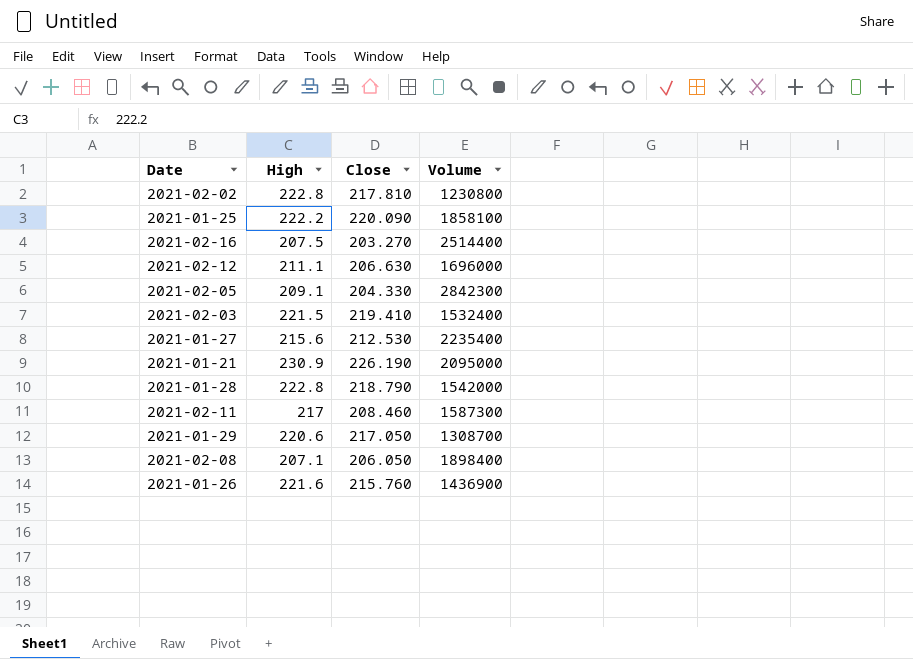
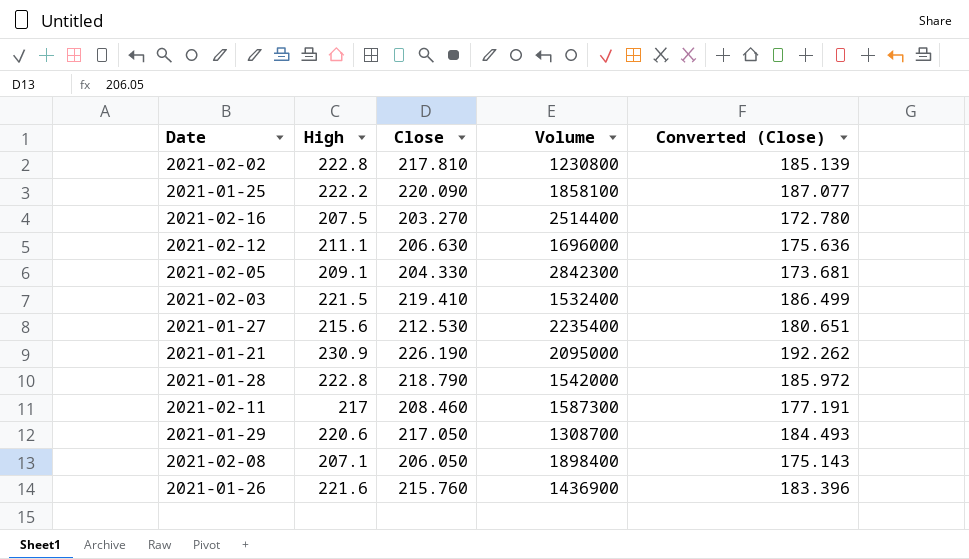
column Converted (Close) | formula: none -> [Close] * 0.85

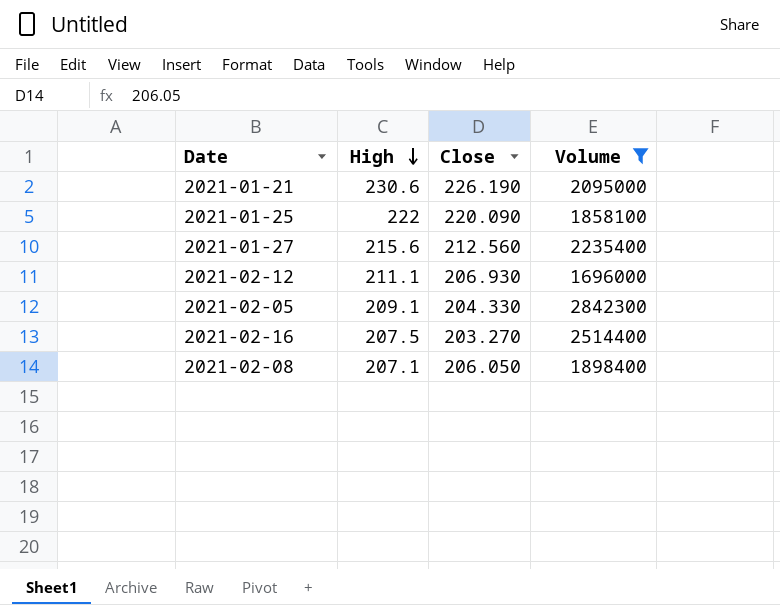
filter: none -> Volume >= 1696000
row order: none -> High descending
column Converted (Close) | formula: [Close] * 0.85 -> none
2021-01-21 | High: 230.9 -> 230.6
2021-01-25 | High: 222.2 -> 222
2021-01-27 | Close: 212.530 -> 212.560
2021-02-12 | Close: 206.630 -> 206.930

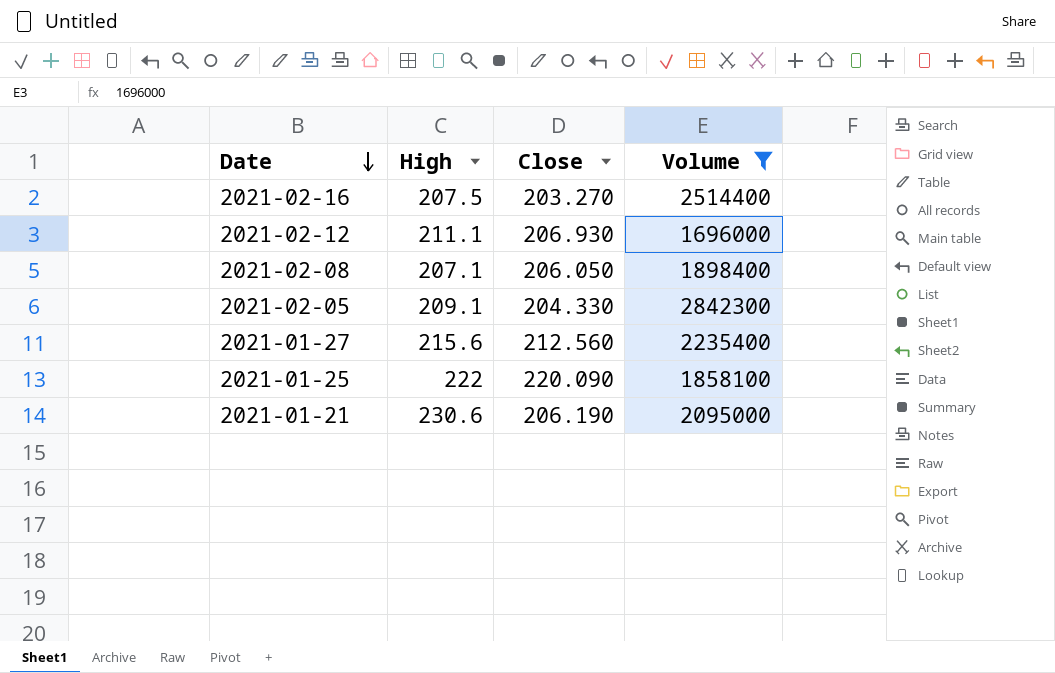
row order: High descending -> Date descending
2021-01-21 | Close: 226.190 -> 206.190

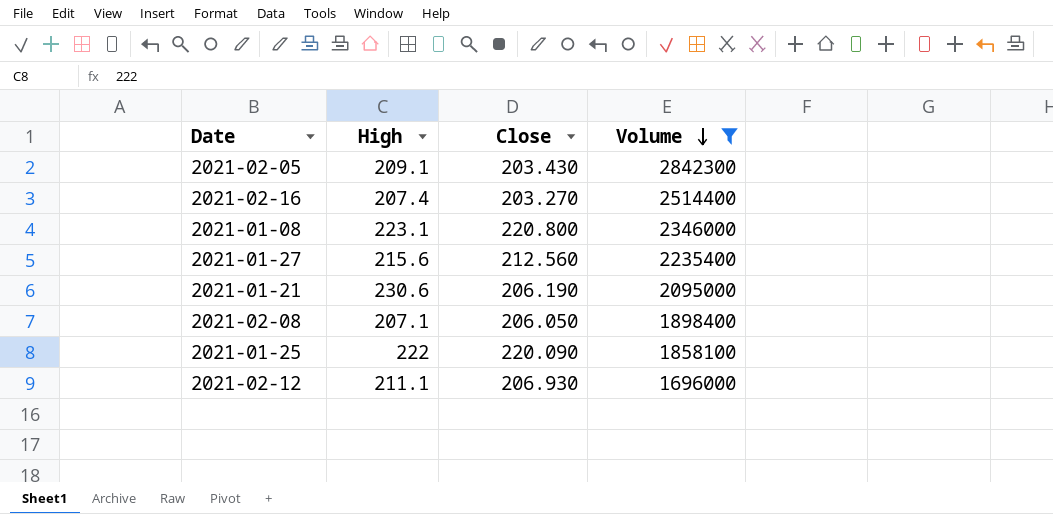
row order: Date descending -> Volume descending
2021-02-05 | Close: 204.330 -> 203.430
2021-02-16 | High: 207.5 -> 207.4
row 2021-01-08: none -> 223.1 | 220.800 | 2346000

